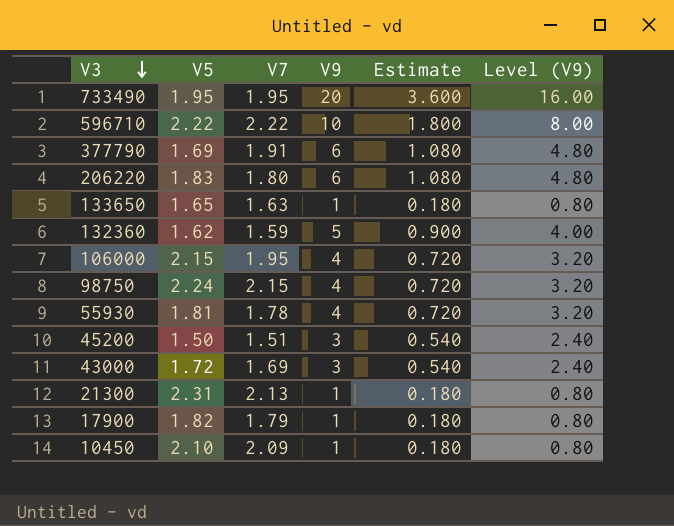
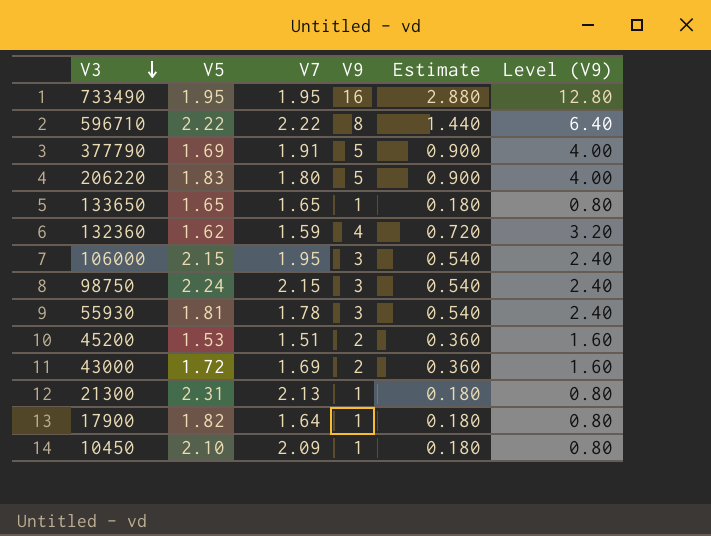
733490 | V9: 20 -> 16
733490 | Estimate: 3.600 -> 2.880
733490 | Level (V9): 16.00 -> 12.80
596710 | V9: 10 -> 8
596710 | Estimate: 1.800 -> 1.440
596710 | Level (V9): 8.00 -> 6.40
377790 | V9: 6 -> 5
377790 | Estimate: 1.080 -> 0.900
377790 | Level (V9): 4.80 -> 4.00
206220 | V9: 6 -> 5
206220 | Estimate: 1.080 -> 0.900
206220 | Level (V9): 4.80 -> 4.00
133650 | V7: 1.63 -> 1.65
132360 | V9: 5 -> 4
132360 | Estimate: 0.900 -> 0.720
132360 | Level (V9): 4.00 -> 3.20
106000 | V9: 4 -> 3
106000 | Estimate: 0.720 -> 0.540
106000 | Level (V9): 3.20 -> 2.40
98750 | V9: 4 -> 3
98750 | Estimate: 0.720 -> 0.540
98750 | Level (V9): 3.20 -> 2.40
55930 | V9: 4 -> 3
55930 | Estimate: 0.720 -> 0.540
55930 | Level (V9): 3.20 -> 2.40
45200 | V5: 1.50 -> 1.53
45200 | V9: 3 -> 2
45200 | Estimate: 0.540 -> 0.360
45200 | Level (V9): 2.40 -> 1.60
43000 | V9: 3 -> 2
43000 | Estimate: 0.540 -> 0.360
43000 | Level (V9): 2.40 -> 1.60
17900 | V7: 1.79 -> 1.64

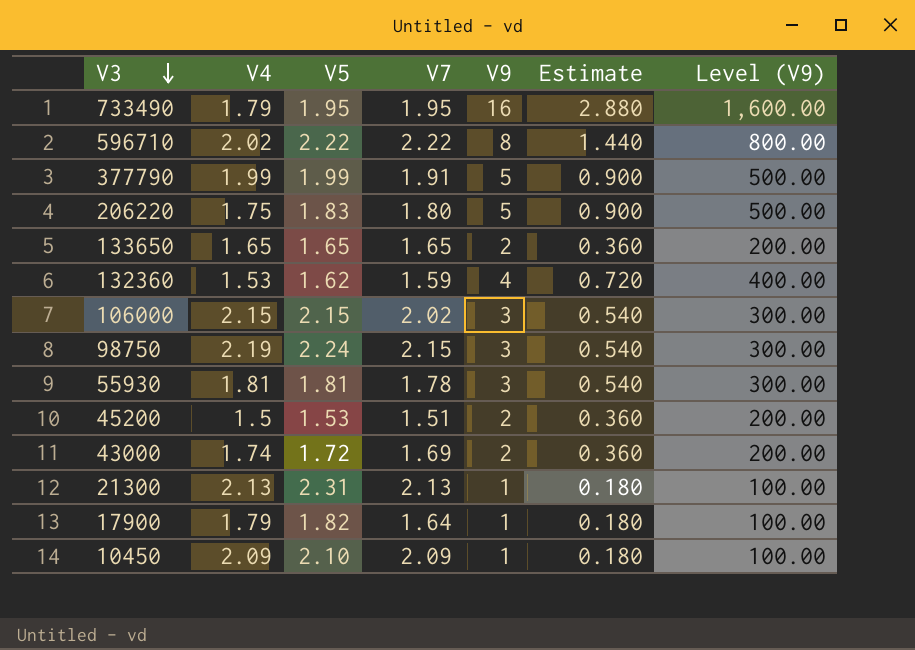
column V4 | position: none -> 2
column Level (V9) | formula: [V9] * 0.8 -> [V9] * 100
377790 | V5: 1.69 -> 1.99
133650 | V9: 1 -> 2
133650 | Estimate: 0.180 -> 0.360
106000 | V7: 1.95 -> 2.02

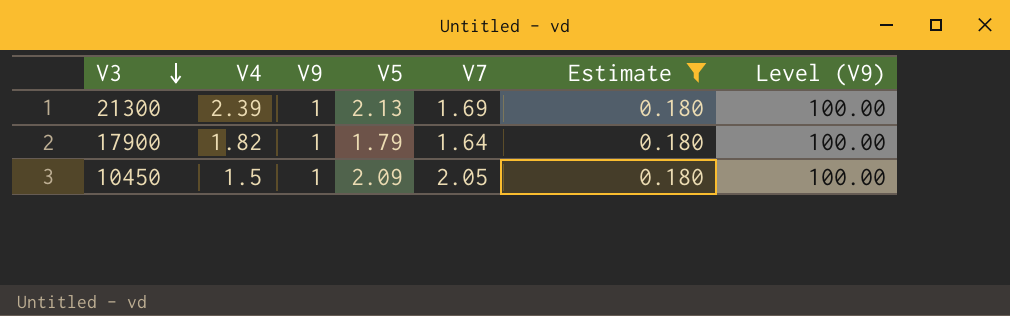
filter: none -> Estimate = 0.180
column V9 | position: 5 -> 3
21300 | V4: 2.13 -> 2.39
21300 | V5: 2.31 -> 2.13
21300 | V7: 2.13 -> 1.69
17900 | V4: 1.79 -> 1.82
17900 | V5: 1.82 -> 1.79
10450 | V4: 2.09 -> 1.5
10450 | V5: 2.10 -> 2.09
10450 | V7: 2.09 -> 2.05

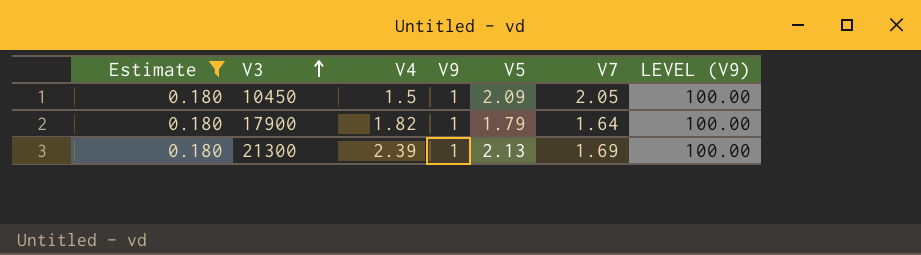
row order: V3 descending -> V3 ascending
column Estimate | position: 6 -> 1
column name: Level (V9) -> LEVEL (V9)

